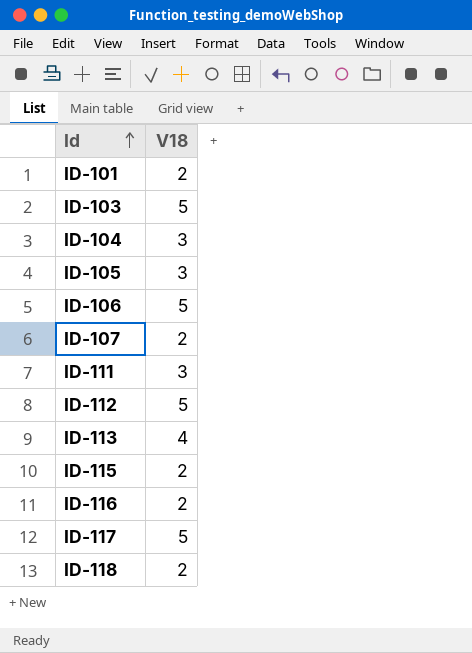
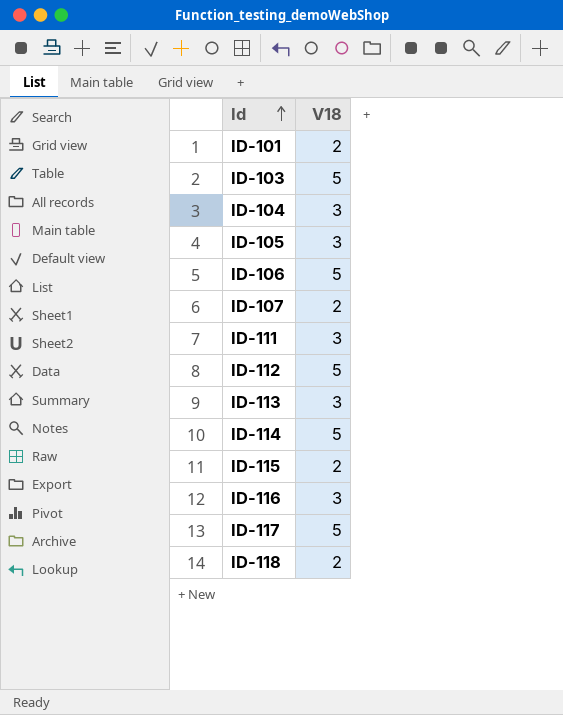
ID-113 | V18: 4 -> 3
row ID-114: none -> 5
ID-116 | V18: 2 -> 3

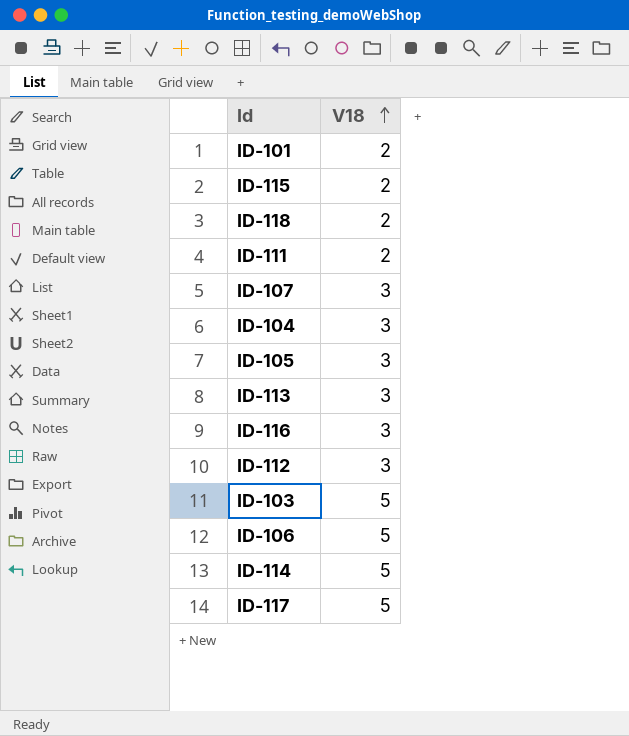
row order: Id ascending -> V18 ascending
ID-111 | V18: 3 -> 2
ID-107 | V18: 2 -> 3
ID-112 | V18: 5 -> 3

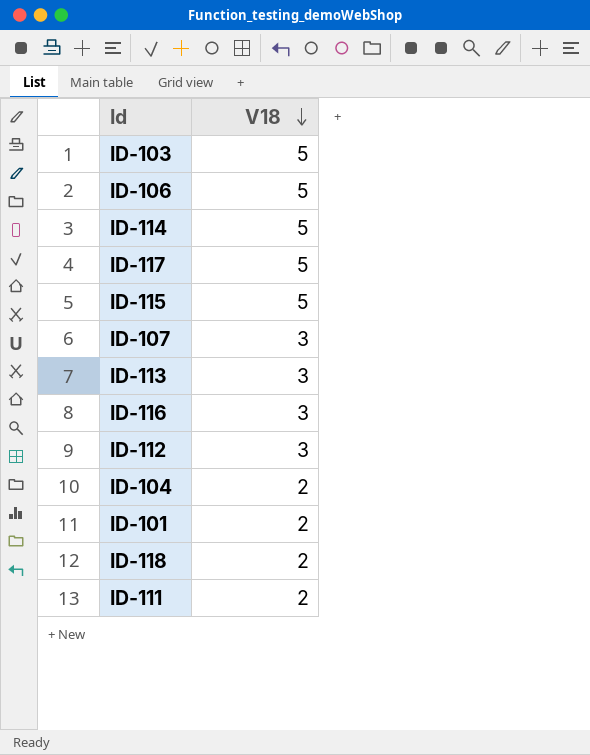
row order: V18 ascending -> V18 descending
row ID-105: 3 -> none
ID-115 | V18: 2 -> 5
ID-104 | V18: 3 -> 2

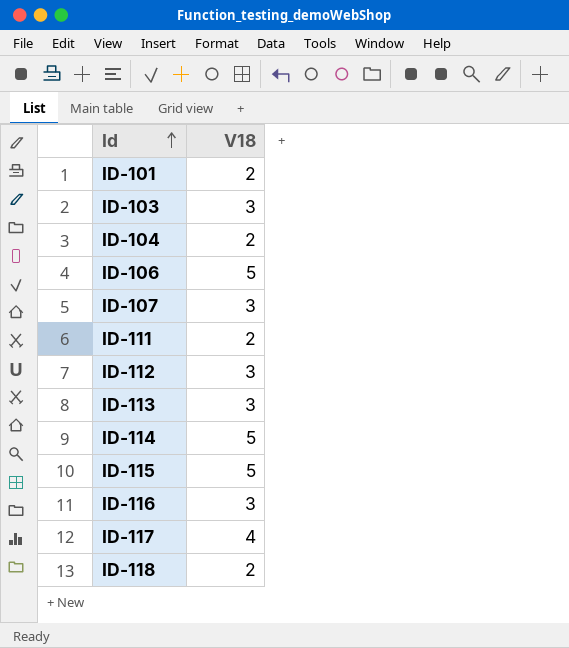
row order: V18 descending -> Id ascending
ID-103 | V18: 5 -> 3
ID-117 | V18: 5 -> 4

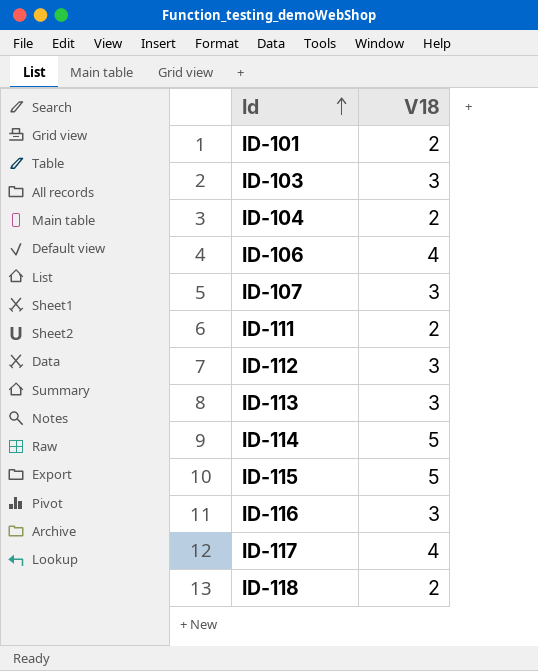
ID-106 | V18: 5 -> 4

